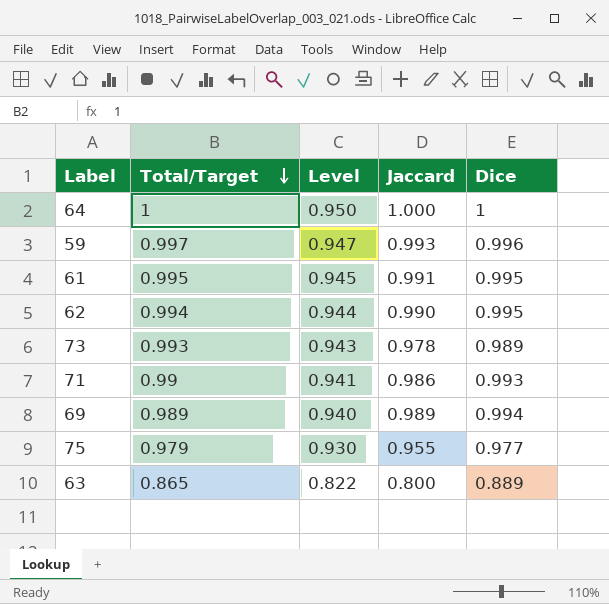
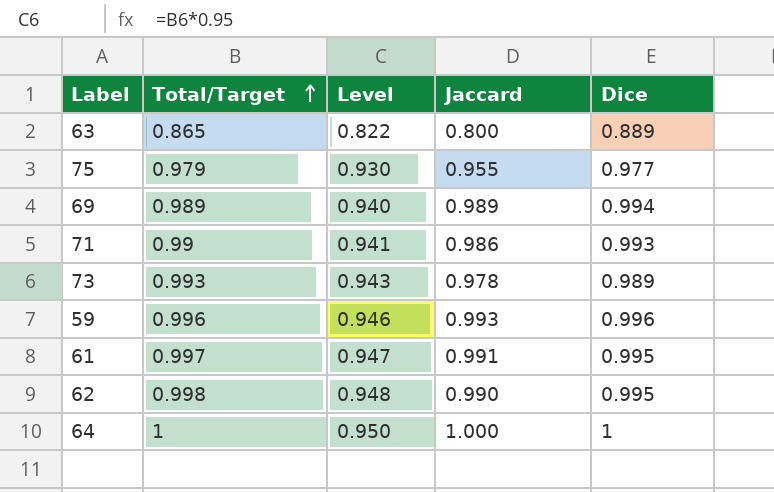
row order: Total/Target descending -> Total/Target ascending
59 | Total/Target: 0.997 -> 0.996
59 | Level: 0.947 -> 0.946
61 | Total/Target: 0.995 -> 0.997
61 | Level: 0.945 -> 0.947
62 | Total/Target: 0.994 -> 0.998
62 | Level: 0.944 -> 0.948

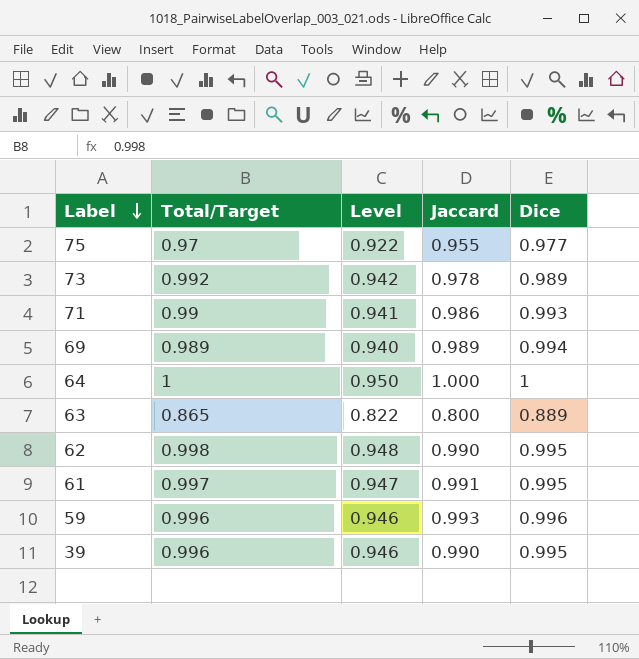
row order: Total/Target ascending -> Label descending
75 | Total/Target: 0.979 -> 0.97
75 | Level: 0.930 -> 0.922
73 | Total/Target: 0.993 -> 0.992
73 | Level: 0.943 -> 0.942
row 39: none -> 0.996 | 0.946 | 0.990 | 0.995

